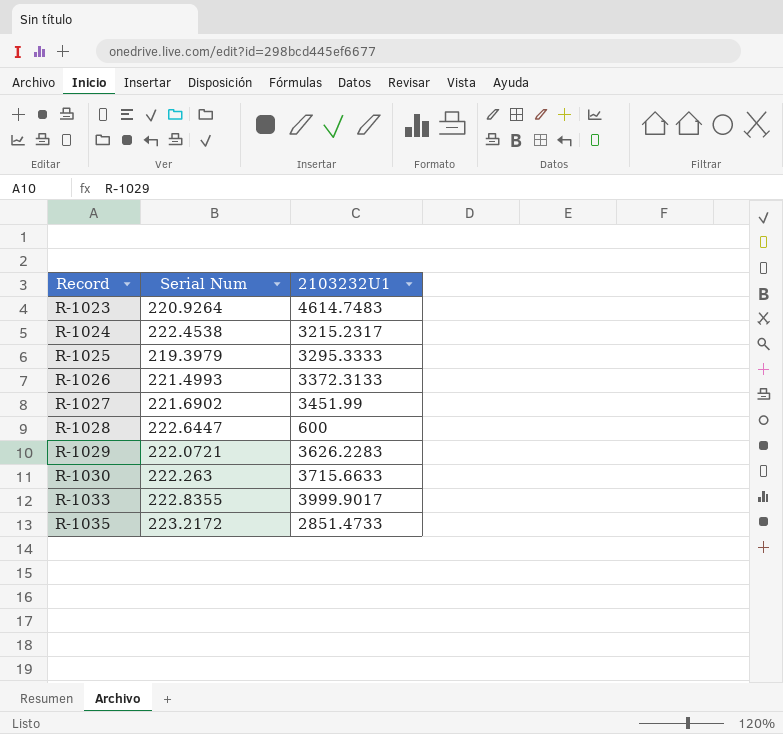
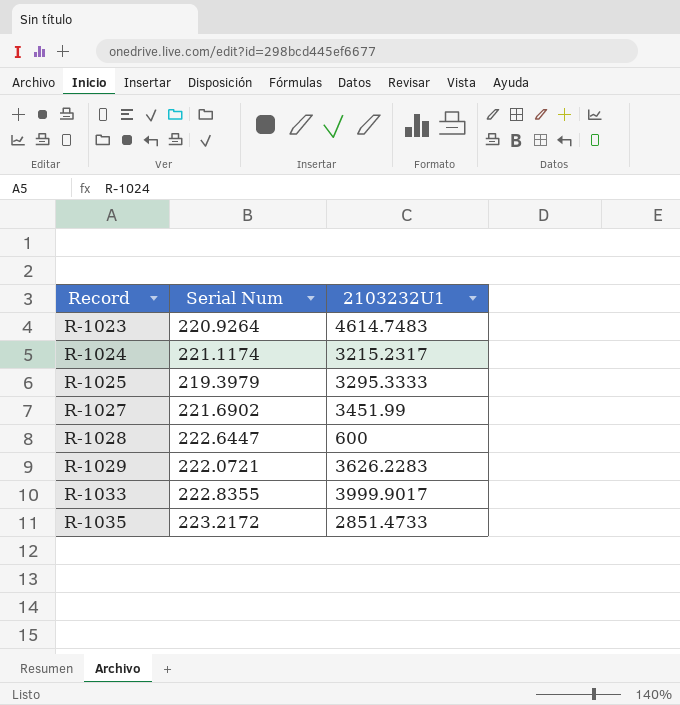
row R-1026: 221.4993 | 3372.3133 -> none
row R-1030: 222.263 | 3715.6633 -> none
R-1024 | Serial Num: 222.4538 -> 221.1174

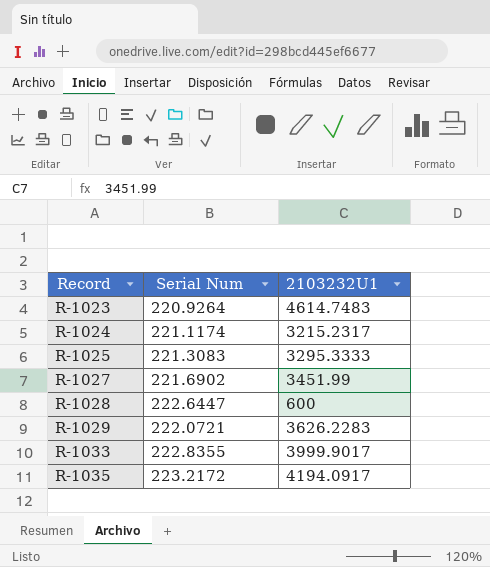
R-1025 | Serial Num: 219.3979 -> 221.3083
R-1035 | 2103232U1: 2851.4733 -> 4194.0917

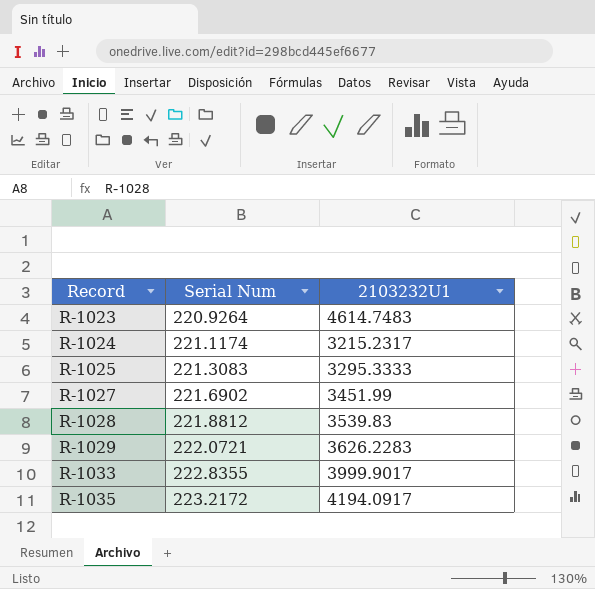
R-1028 | Serial Num: 222.6447 -> 221.8812
R-1028 | 2103232U1: 600 -> 3539.83

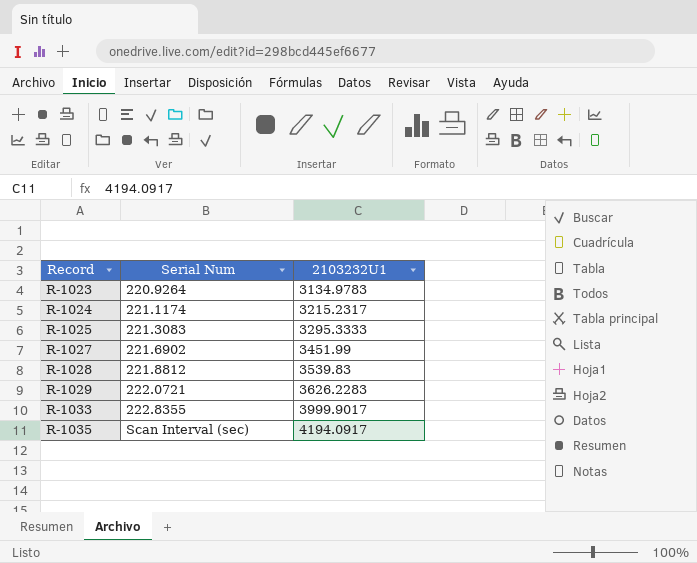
R-1023 | 2103232U1: 4614.7483 -> 3134.9783
R-1035 | Serial Num: 223.2172 -> Scan Interval (sec)

